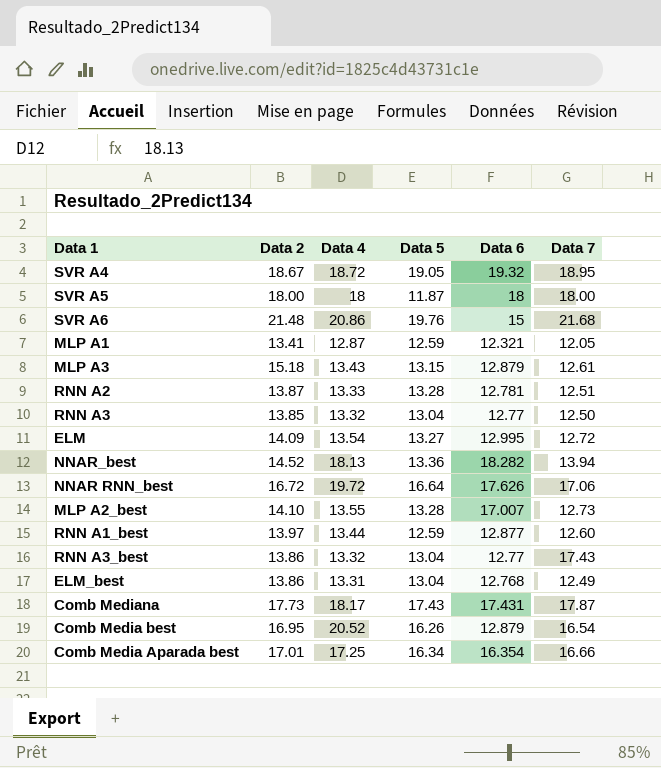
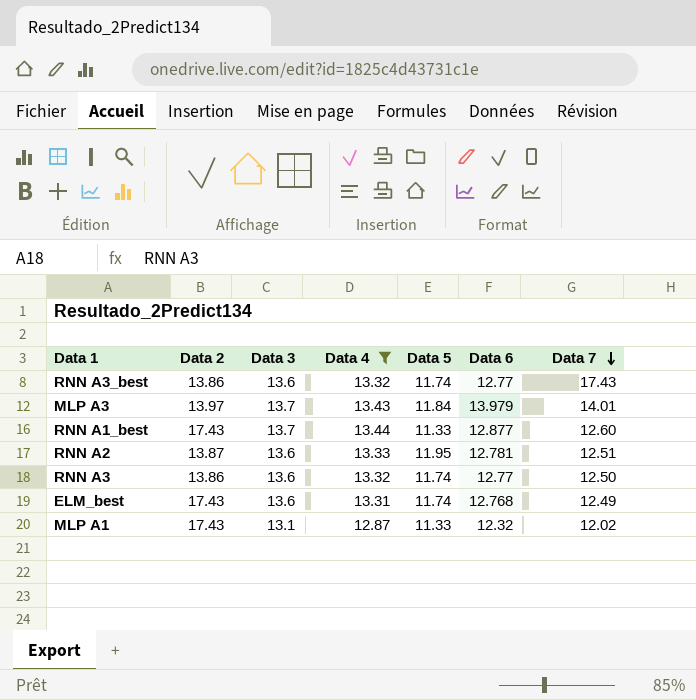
filter: none -> Data 4 <= 13.44
row order: none -> Data 7 descending
column Data 3 | position: none -> 3
RNN A3_best | Data 5: 13.04 -> 11.74
MLP A3 | Data 2: 15.18 -> 13.97
MLP A3 | Data 5: 13.15 -> 11.84
MLP A3 | Data 6: 12.879 -> 13.979
MLP A3 | Data 7: 12.61 -> 14.01
RNN A1_best | Data 2: 13.97 -> 17.43
RNN A1_best | Data 5: 12.59 -> 11.33
RNN A2 | Data 5: 13.28 -> 11.95
RNN A3 | Data 2: 13.85 -> 13.86
RNN A3 | Data 5: 13.04 -> 11.74
ELM_best | Data 2: 13.86 -> 17.43
ELM_best | Data 5: 13.04 -> 11.74
MLP A1 | Data 2: 13.41 -> 17.43
MLP A1 | Data 5: 12.59 -> 11.33
MLP A1 | Data 6: 12.321 -> 12.32
MLP A1 | Data 7: 12.05 -> 12.02

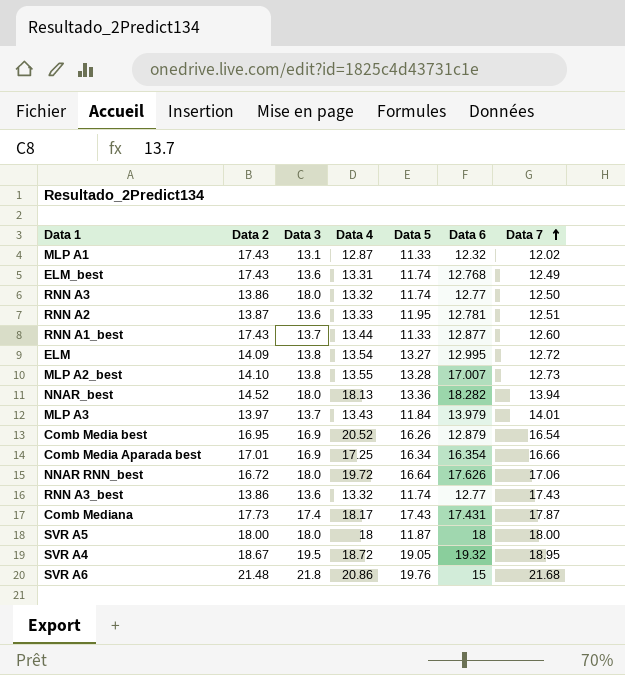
filter: Data 4 <= 13.44 -> none
row order: Data 7 descending -> Data 7 ascending
RNN A3 | Data 3: 13.6 -> 18.0

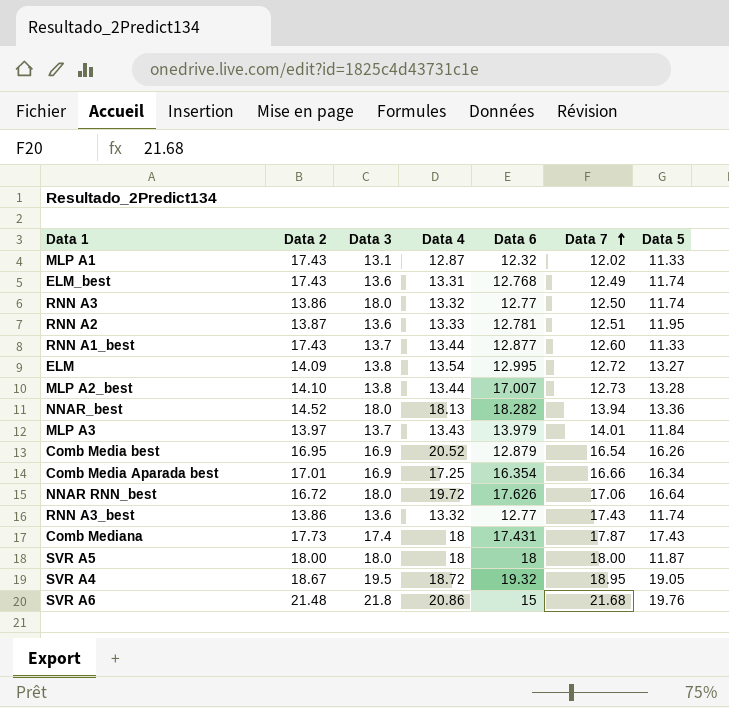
column Data 5 | position: 5 -> 7
MLP A2_best | Data 4: 13.55 -> 13.44
Comb Mediana | Data 4: 18.17 -> 18

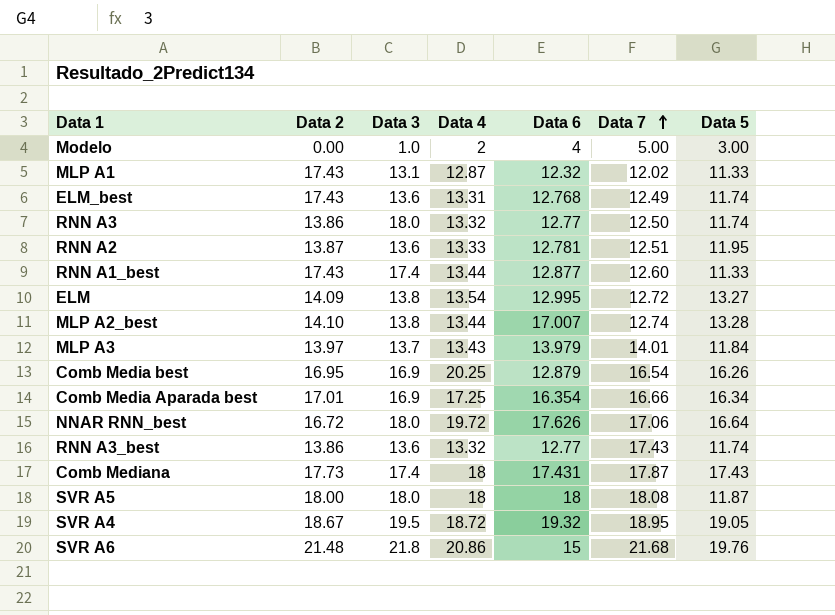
row NNAR_best: 14.52 | 18.0 | 18.13 | 18.282 | 13.94 | 13.36 -> none
row Modelo: none -> 0.00 | 1.0 | 2 | 4 | 5.00 | 3.00
RNN A1_best | Data 3: 13.7 -> 17.4
MLP A2_best | Data 7: 12.73 -> 12.74
Comb Media best | Data 4: 20.52 -> 20.25
SVR A5 | Data 7: 18.00 -> 18.08

